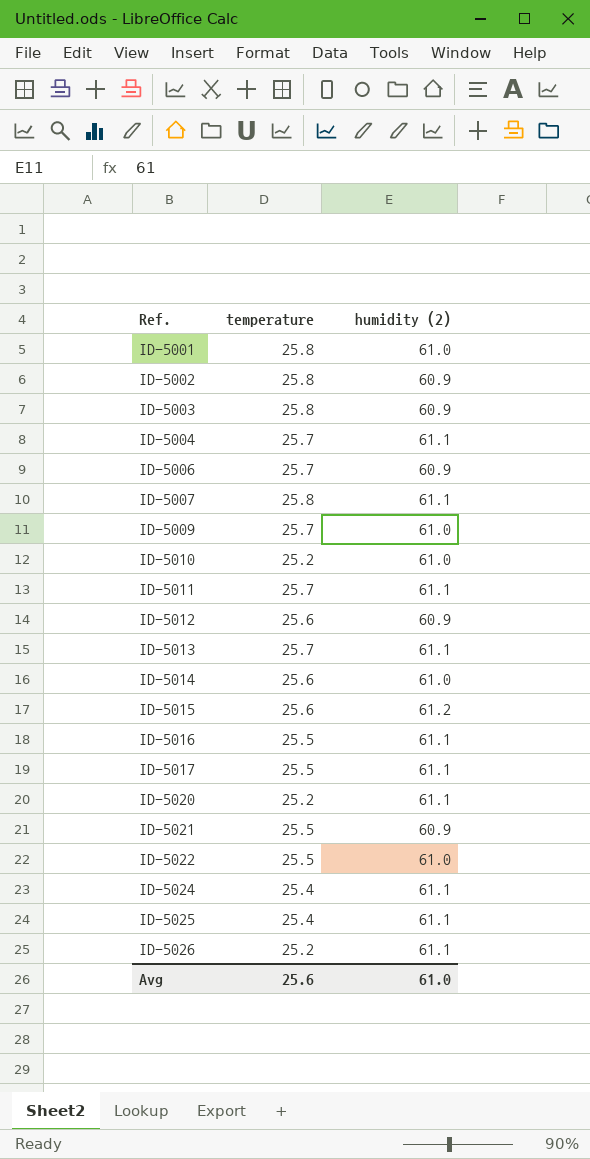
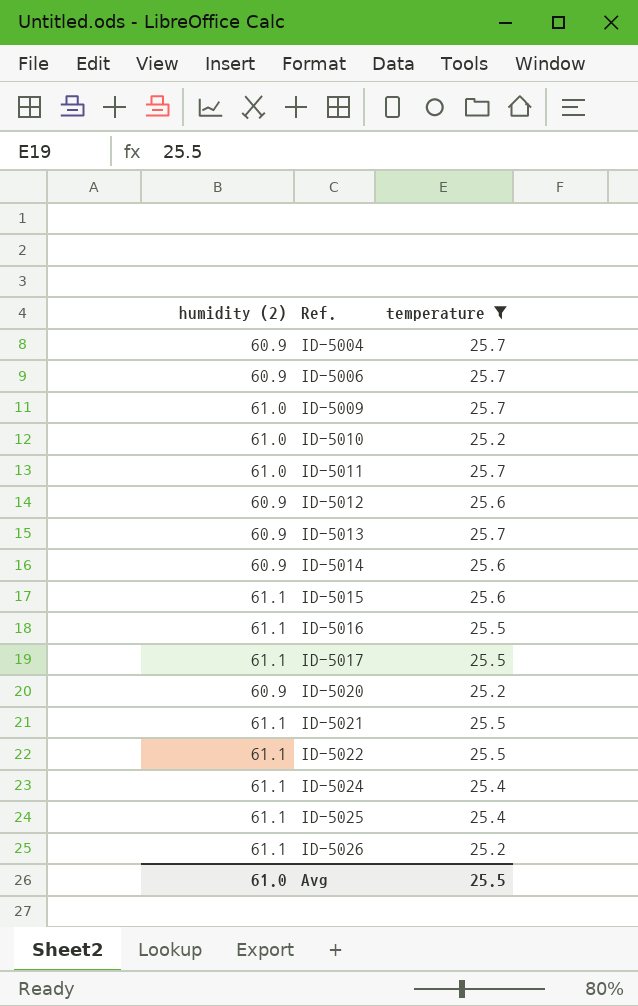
filter: none -> temperature != 25.8
column humidity (2) | position: 3 -> 1
ID-5004 | humidity (2): 61.1 -> 60.9
ID-5011 | humidity (2): 61.1 -> 61.0
ID-5013 | humidity (2): 61.1 -> 60.9
ID-5014 | humidity (2): 61.0 -> 60.9
ID-5015 | humidity (2): 61.2 -> 61.1
ID-5020 | humidity (2): 61.1 -> 60.9
ID-5021 | humidity (2): 60.9 -> 61.1
ID-5022 | humidity (2): 61.0 -> 61.1
Avg | temperature: 25.6 -> 25.5

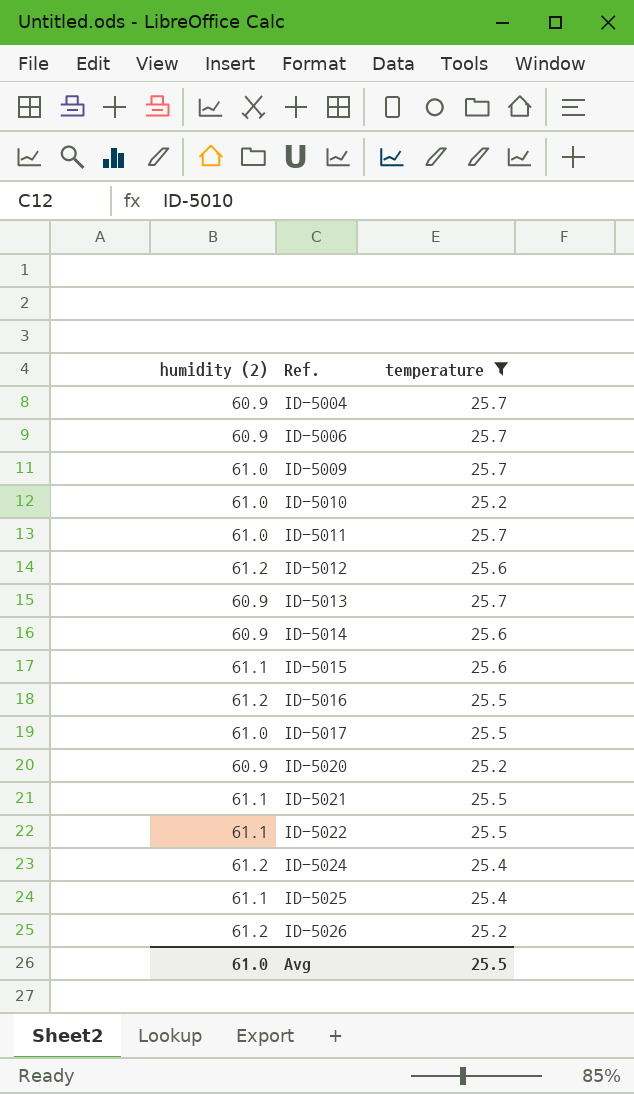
ID-5012 | humidity (2): 60.9 -> 61.2
ID-5016 | humidity (2): 61.1 -> 61.2
ID-5017 | humidity (2): 61.1 -> 61.0
ID-5024 | humidity (2): 61.1 -> 61.2
ID-5026 | humidity (2): 61.1 -> 61.2

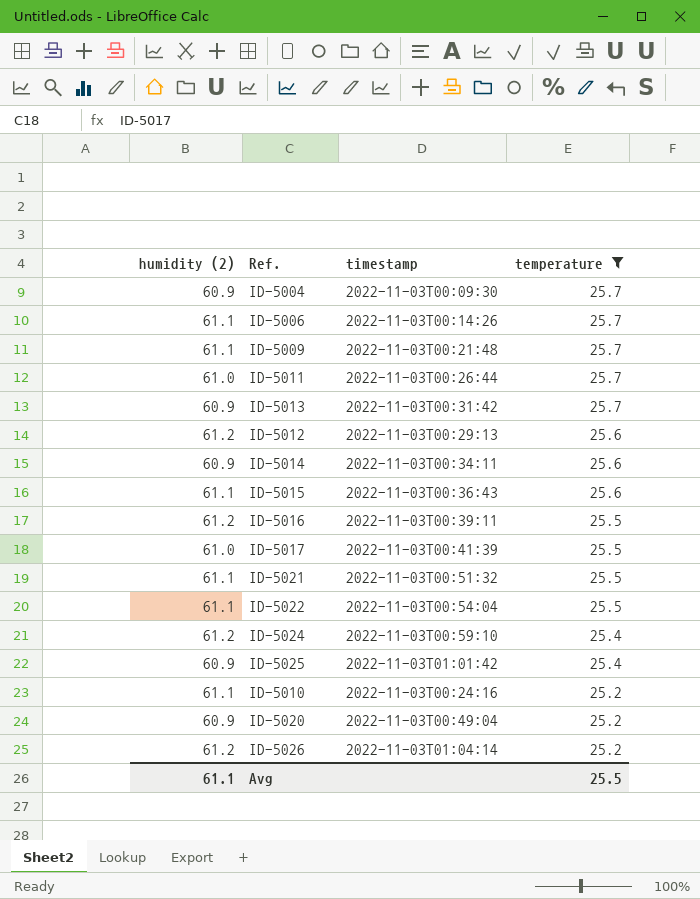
row order: Ref. ascending -> temperature descending
column timestamp | position: none -> 3
ID-5006 | humidity (2): 60.9 -> 61.1
ID-5009 | humidity (2): 61.0 -> 61.1
ID-5025 | humidity (2): 61.1 -> 60.9
ID-5010 | humidity (2): 61.0 -> 61.1
Avg | humidity (2): 61.0 -> 61.1

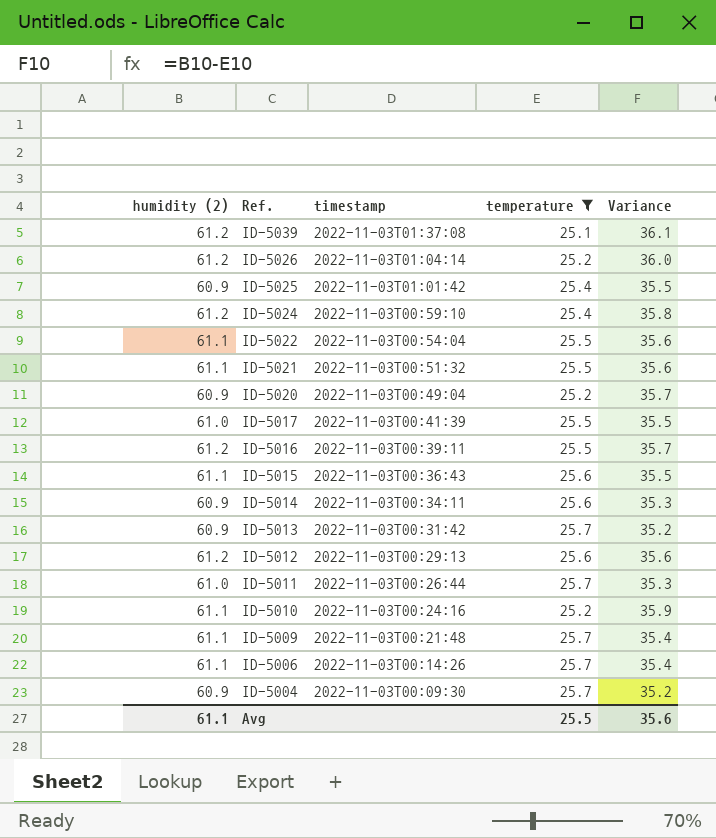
row order: temperature descending -> Ref. descending
column Variance | formula: none -> [humidity (2)] - [temperature]
row ID-5039: none -> 61.2 | 2022-11-03T01:37:08 | 25.1 | 36.1

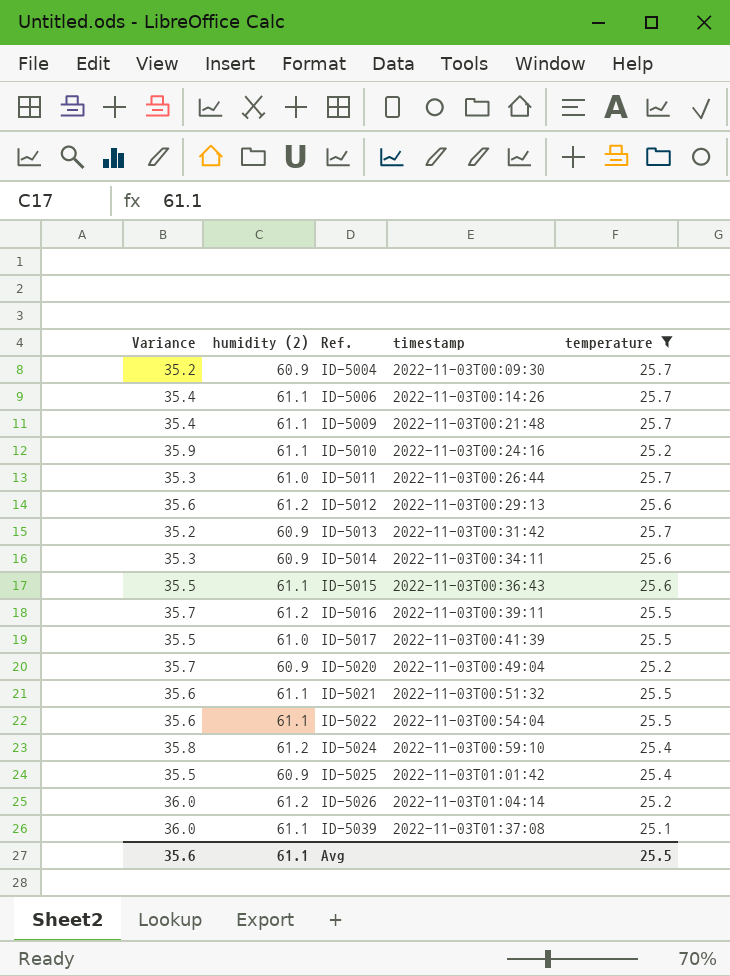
row order: Ref. descending -> Ref. ascending
column Variance | position: 5 -> 1
ID-5039 | Variance: 36.1 -> 36.0
ID-5039 | humidity (2): 61.2 -> 61.1

